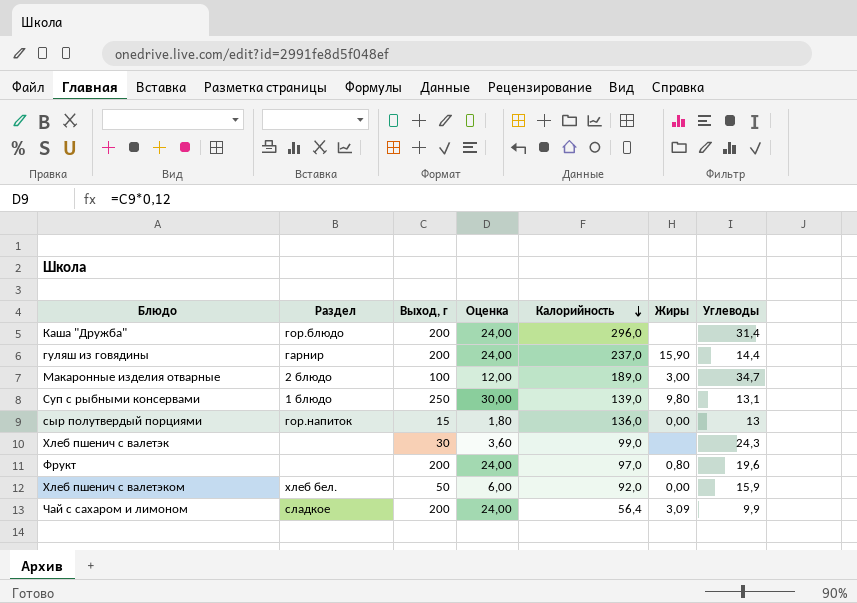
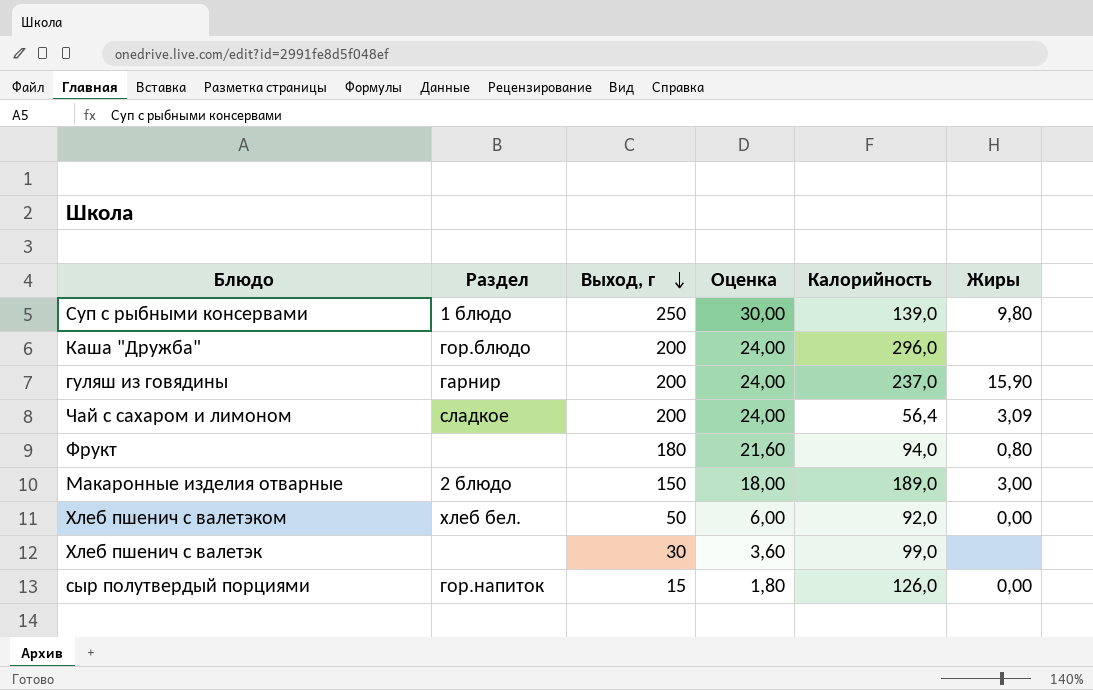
row order: Калорийность descending -> Выход, г descending
column Углеводы | position: 7 -> none
Фрукт | Выход, г: 200 -> 180
Фрукт | Оценка: 24,00 -> 21,60
Фрукт | Калорийность: 97,0 -> 94,0
Макаронные изделия отварные | Выход, г: 100 -> 150
Макаронные изделия отварные | Оценка: 12,00 -> 18,00
сыр полутвердый порциями | Калорийность: 136,0 -> 126,0

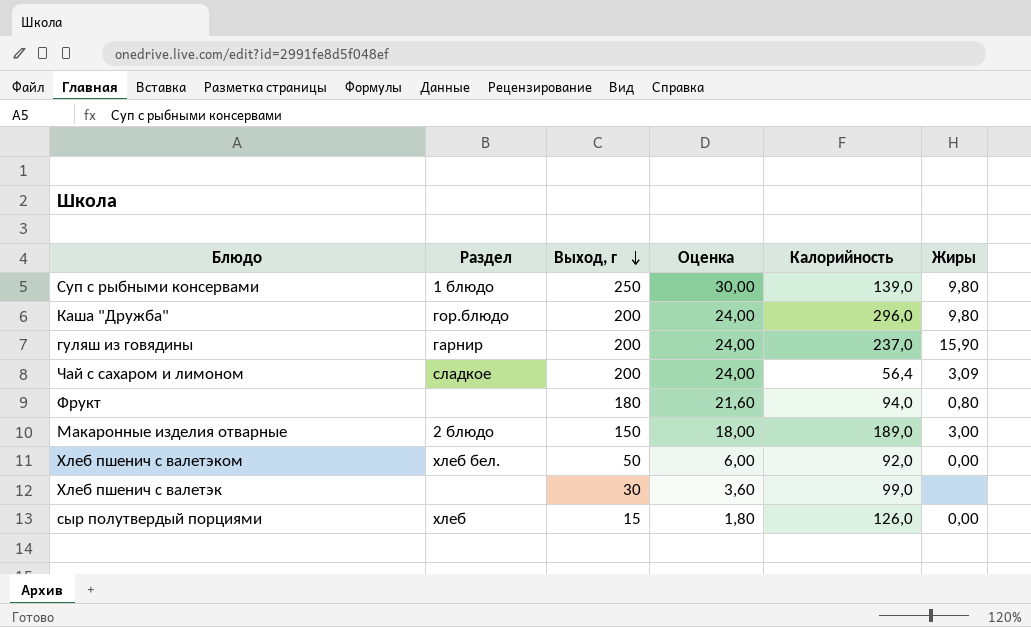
Каша "Дружба" | Жиры: none -> 9,80
сыр полутвердый порциями | Раздел: гор.напиток -> хлеб

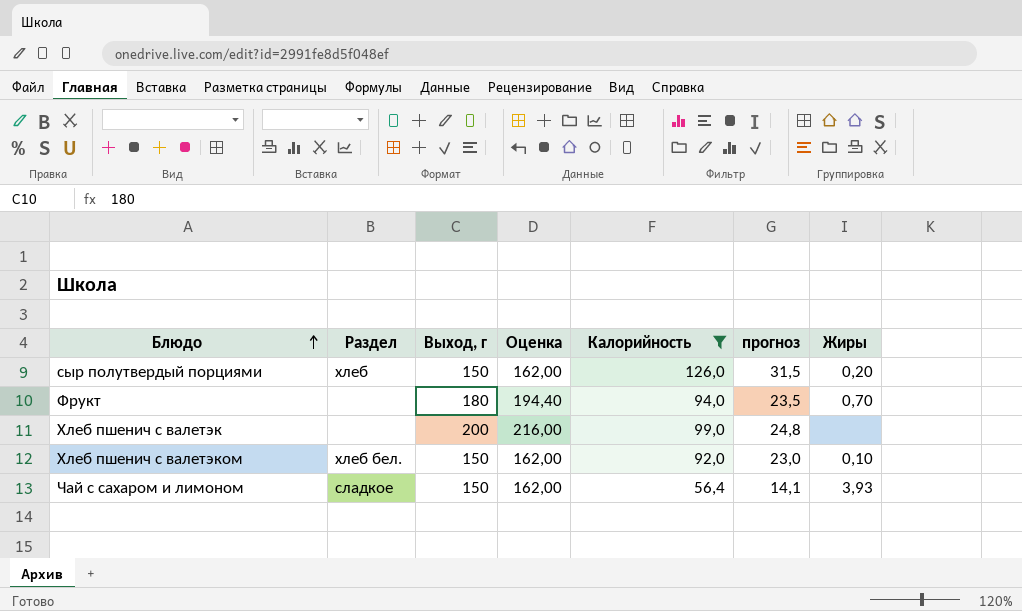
filter: none -> Калорийность <= 126,0
row order: Выход, г descending -> Блюдо ascending
column Оценка | formula: [Выход, г] * 0,12 -> [Выход, г] * 1,08
column прогноз | formula: none -> [Калорийность] * 0,25
сыр полутвердый порциями | Выход, г: 15 -> 150
сыр полутвердый порциями | Жиры: 0,00 -> 0,20
Фрукт | Жиры: 0,80 -> 0,70
Хлеб пшенич с валетэк | Выход, г: 30 -> 200
Хлеб пшенич с валетэком | Выход, г: 50 -> 150
Хлеб пшенич с валетэком | Жиры: 0,00 -> 0,10
Чай с сахаром и лимоном | Выход, г: 200 -> 150
Чай с сахаром и лимоном | Жиры: 3,09 -> 3,93

